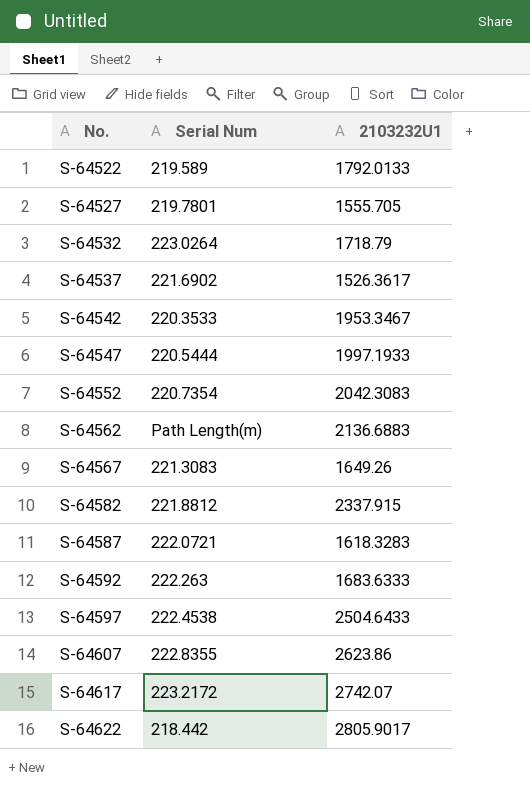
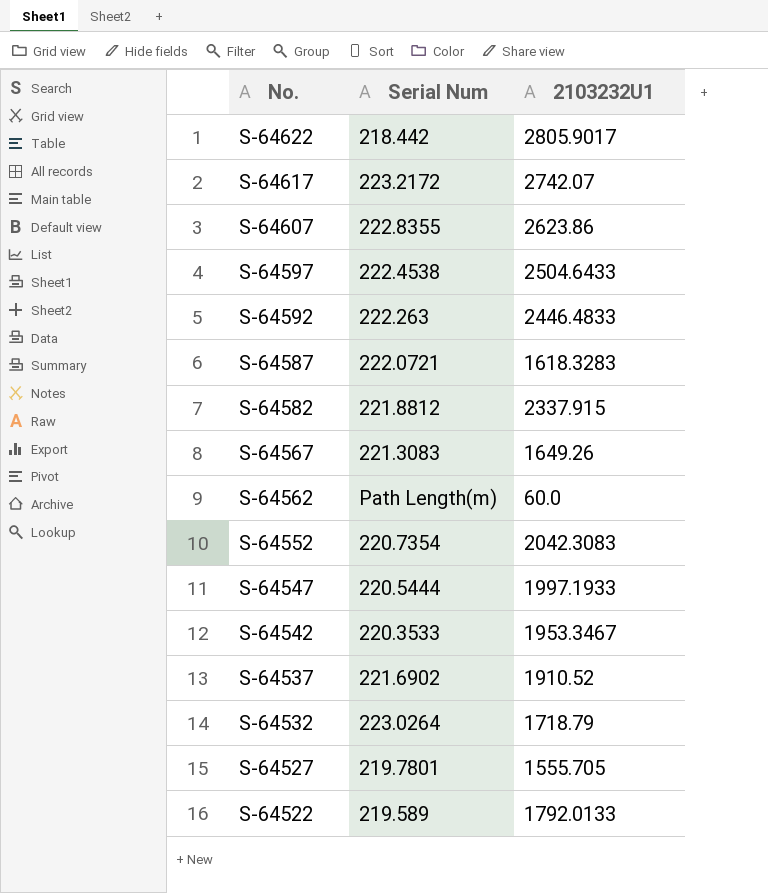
row order: No. ascending -> No. descending
S-64592 | 2103232U1: 1683.6333 -> 2446.4833
S-64562 | 2103232U1: 2136.6883 -> 60.0
S-64537 | 2103232U1: 1526.3617 -> 1910.52

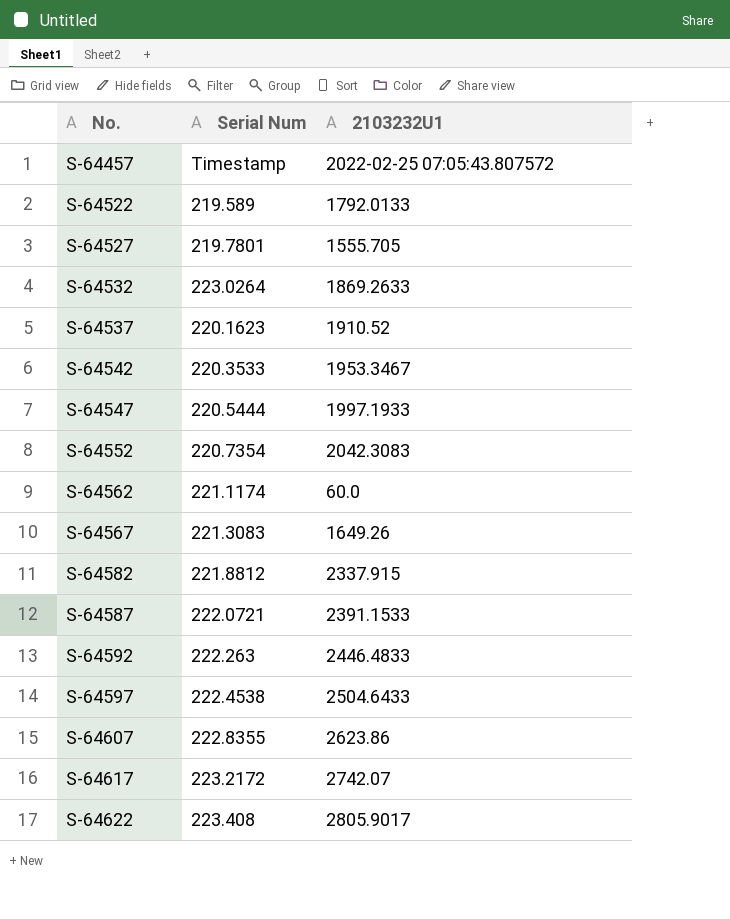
row order: No. descending -> No. ascending
row S-64457: none -> Timestamp | 2022-02-25 07:05:43.807572
S-64532 | 2103232U1: 1718.79 -> 1869.2633
S-64537 | Serial Num: 221.6902 -> 220.1623
S-64562 | Serial Num: Path Length(m) -> 221.1174
S-64587 | 2103232U1: 1618.3283 -> 2391.1533
S-64622 | Serial Num: 218.442 -> 223.408

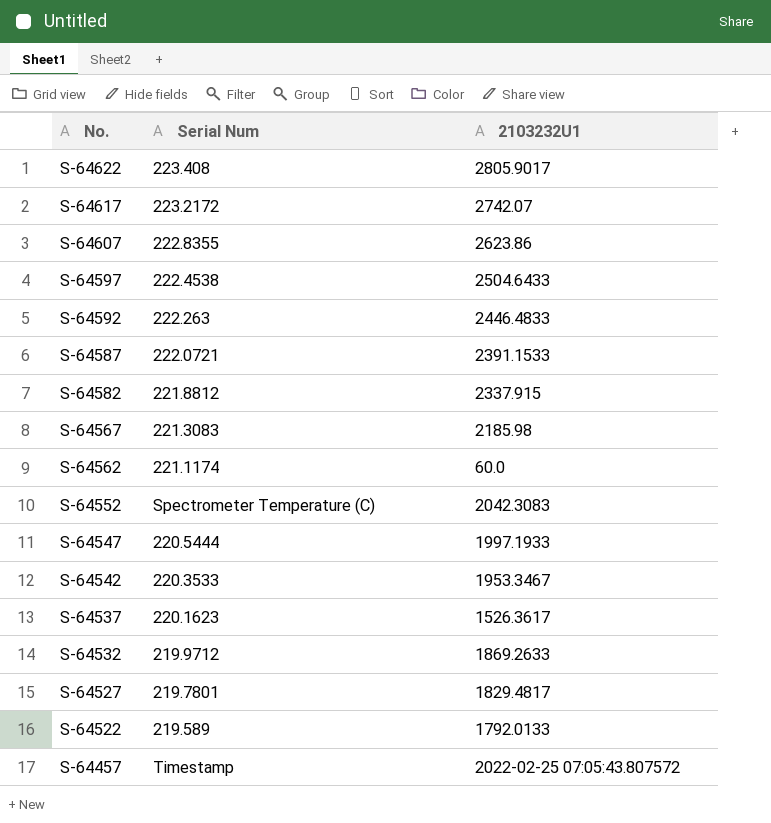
row order: No. ascending -> No. descending
S-64567 | 2103232U1: 1649.26 -> 2185.98
S-64552 | Serial Num: 220.7354 -> Spectrometer Temperature (C)
S-64537 | 2103232U1: 1910.52 -> 1526.3617
S-64532 | Serial Num: 223.0264 -> 219.9712
S-64527 | 2103232U1: 1555.705 -> 1829.4817

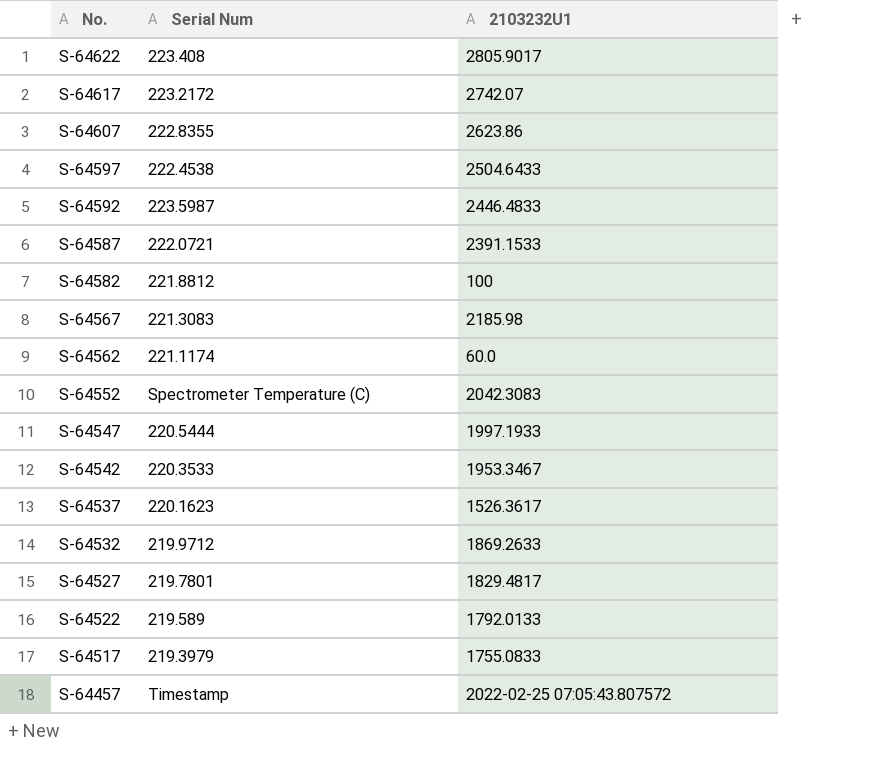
S-64592 | Serial Num: 222.263 -> 223.5987
S-64582 | 2103232U1: 2337.915 -> 100
row S-64517: none -> 219.3979 | 1755.0833

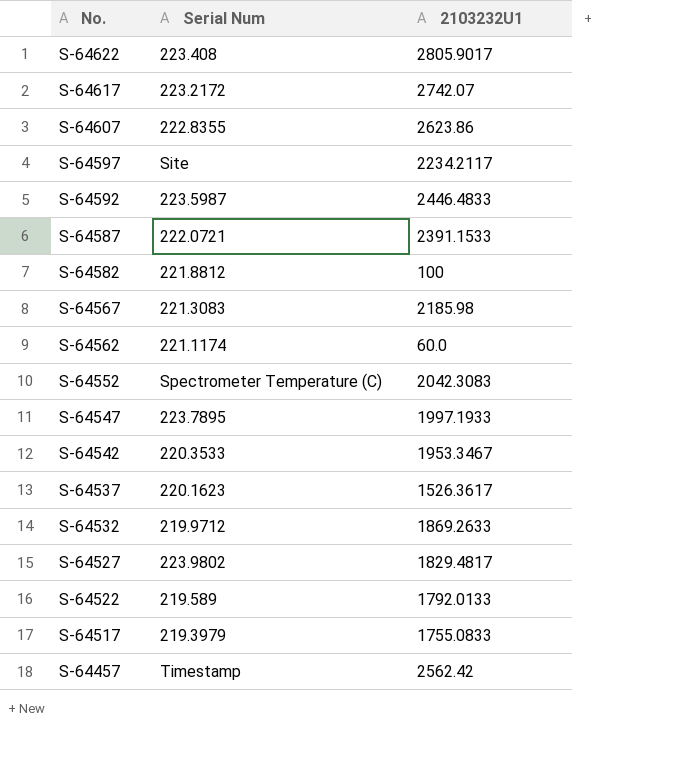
S-64597 | Serial Num: 222.4538 -> Site
S-64597 | 2103232U1: 2504.6433 -> 2234.2117
S-64547 | Serial Num: 220.5444 -> 223.7895
S-64527 | Serial Num: 219.7801 -> 223.9802
S-64457 | 2103232U1: 2022-02-25 07:05:43.807572 -> 2562.42

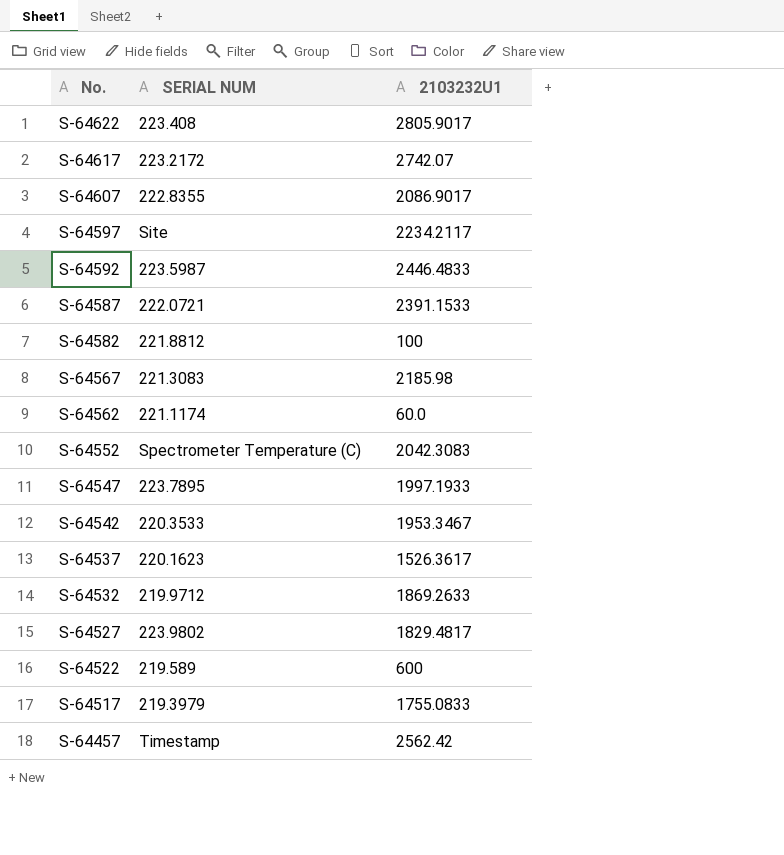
column name: Serial Num -> SERIAL NUM
S-64607 | 2103232U1: 2623.86 -> 2086.9017
S-64522 | 2103232U1: 1792.0133 -> 600

